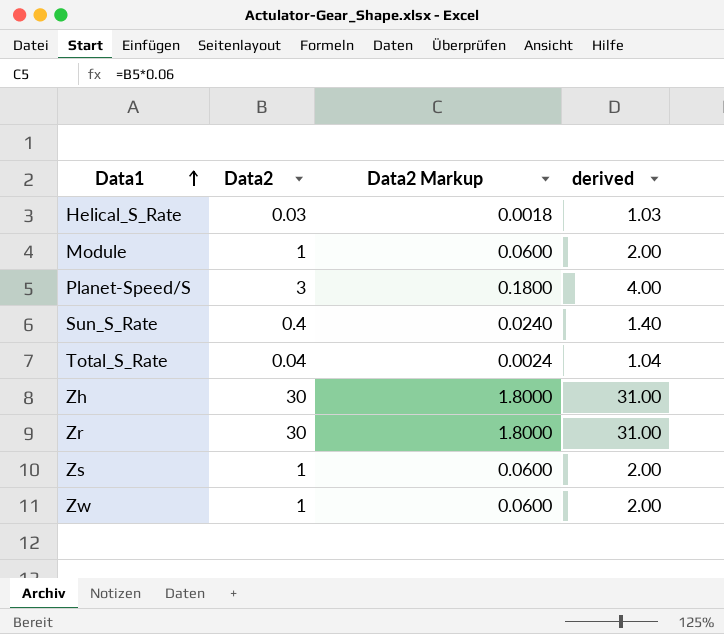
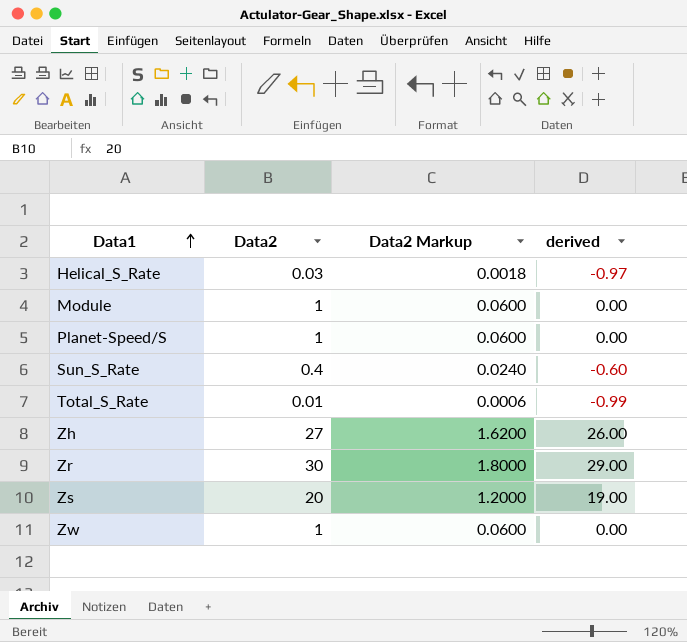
column derived | formula: [Data2] + 1 -> [Data2] - 1
Planet-Speed/S | Data2: 3 -> 1
Planet-Speed/S | Data2 Markup: 0.1800 -> 0.0600
Total_S_Rate | Data2: 0.04 -> 0.01
Total_S_Rate | Data2 Markup: 0.0024 -> 0.0006
Zh | Data2: 30 -> 27
Zh | Data2 Markup: 1.8000 -> 1.6200
Zs | Data2: 1 -> 20
Zs | Data2 Markup: 0.0600 -> 1.2000

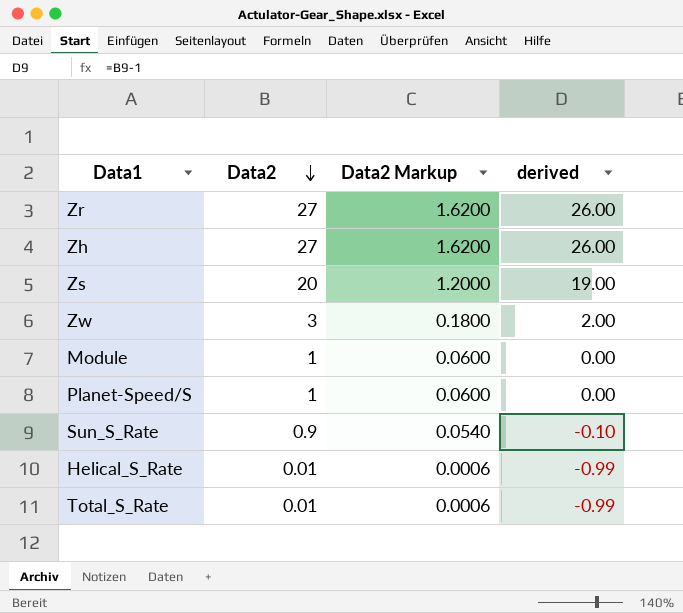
row order: Data1 ascending -> Data2 descending
Zr | Data2: 30 -> 27
Zr | Data2 Markup: 1.8000 -> 1.6200
Zr | derived: 29.00 -> 26.00
Zw | Data2: 1 -> 3
Zw | Data2 Markup: 0.0600 -> 0.1800
Zw | derived: 0.00 -> 2.00
Sun_S_Rate | Data2: 0.4 -> 0.9
Sun_S_Rate | Data2 Markup: 0.0240 -> 0.0540
Sun_S_Rate | derived: -0.60 -> -0.10
Helical_S_Rate | Data2: 0.03 -> 0.01
Helical_S_Rate | Data2 Markup: 0.0018 -> 0.0006
Helical_S_Rate | derived: -0.97 -> -0.99

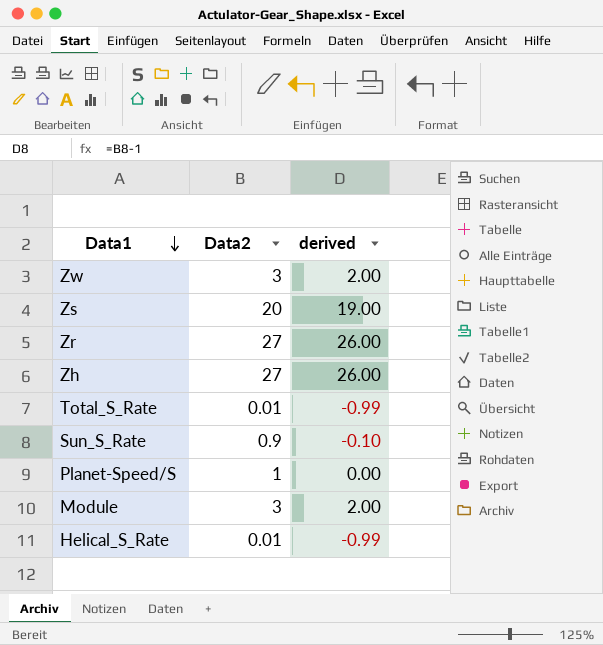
row order: Data2 descending -> Data1 descending
column Data2 Markup | formula: [Data2] * 0.06 -> none
Module | Data2: 1 -> 3
Module | derived: 0.00 -> 2.00

